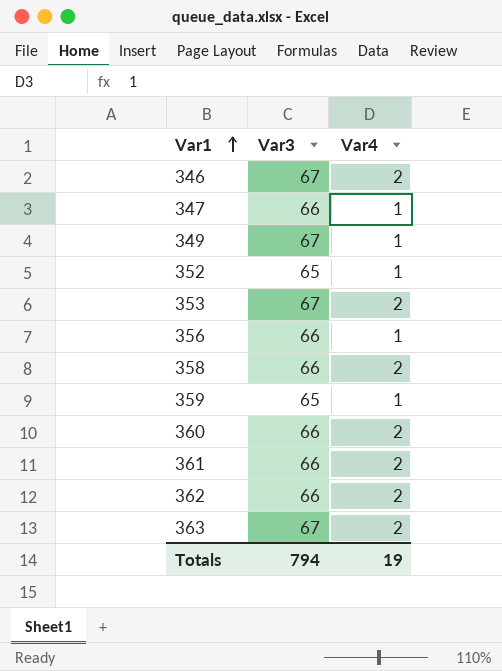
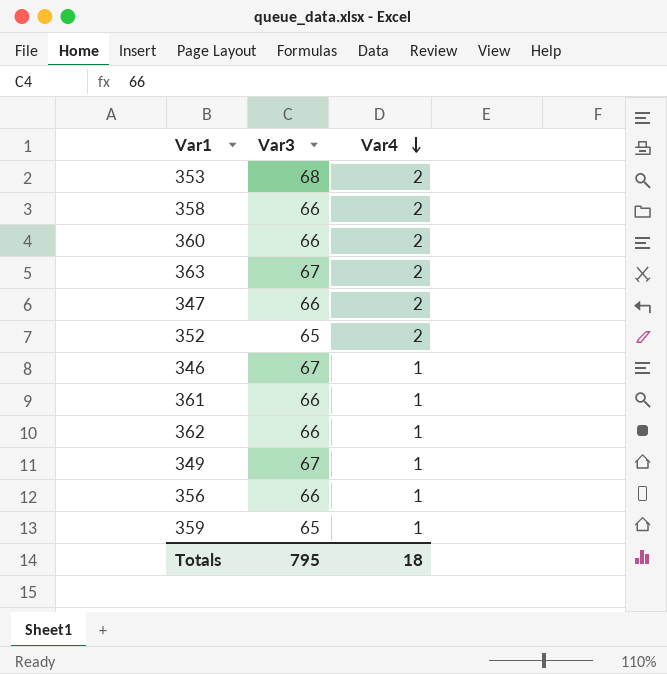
row order: Var1 ascending -> Var4 descending
353 | Var3: 67 -> 68
347 | Var4: 1 -> 2
352 | Var4: 1 -> 2
346 | Var4: 2 -> 1
361 | Var4: 2 -> 1
362 | Var4: 2 -> 1
Totals | Var3: 794 -> 795
Totals | Var4: 19 -> 18

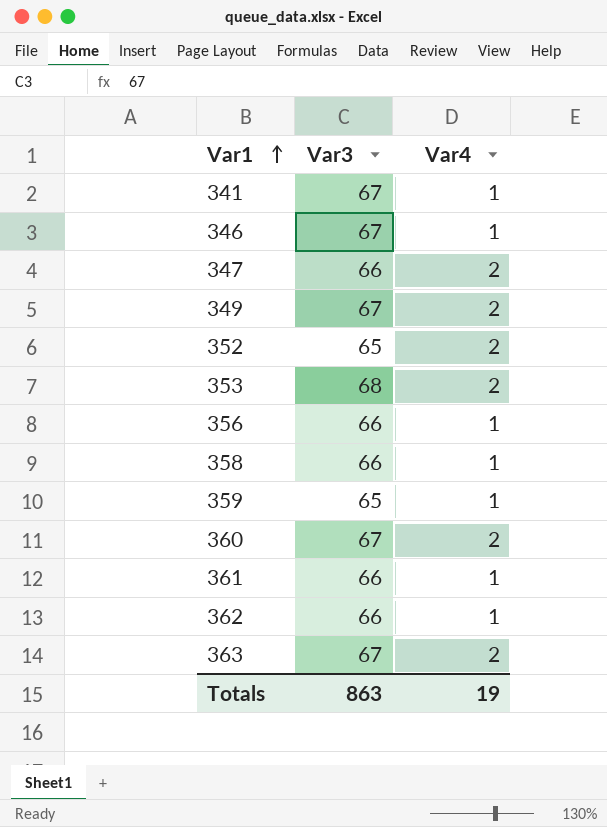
row order: Var4 descending -> Var1 ascending
row 341: none -> 67 | 1
349 | Var4: 1 -> 2
358 | Var4: 2 -> 1
360 | Var3: 66 -> 67
Totals | Var3: 795 -> 863
Totals | Var4: 18 -> 19

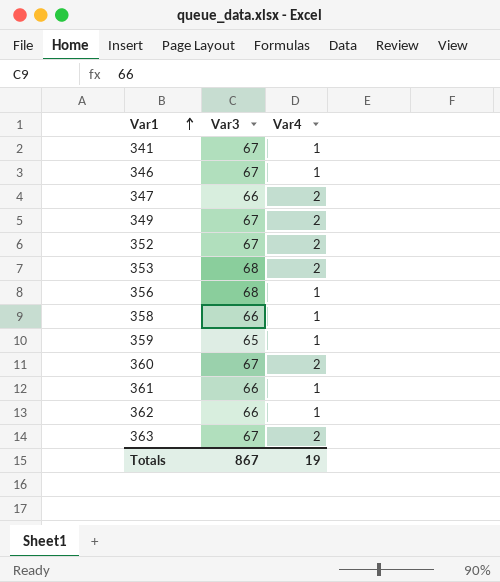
352 | Var3: 65 -> 67
356 | Var3: 66 -> 68
Totals | Var3: 863 -> 867

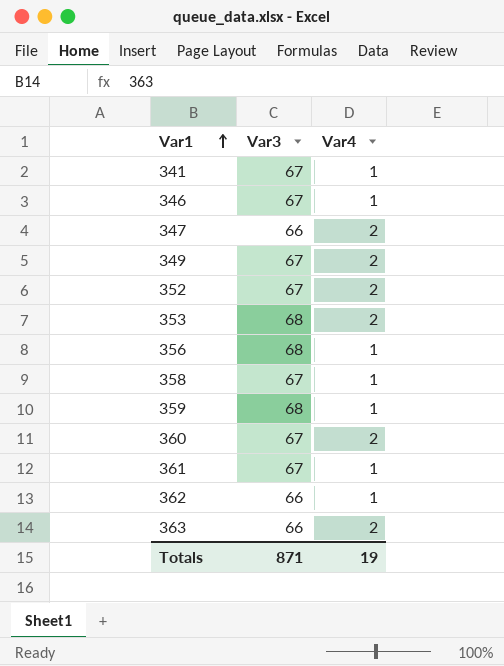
358 | Var3: 66 -> 67
359 | Var3: 65 -> 68
361 | Var3: 66 -> 67
363 | Var3: 67 -> 66
Totals | Var3: 867 -> 871

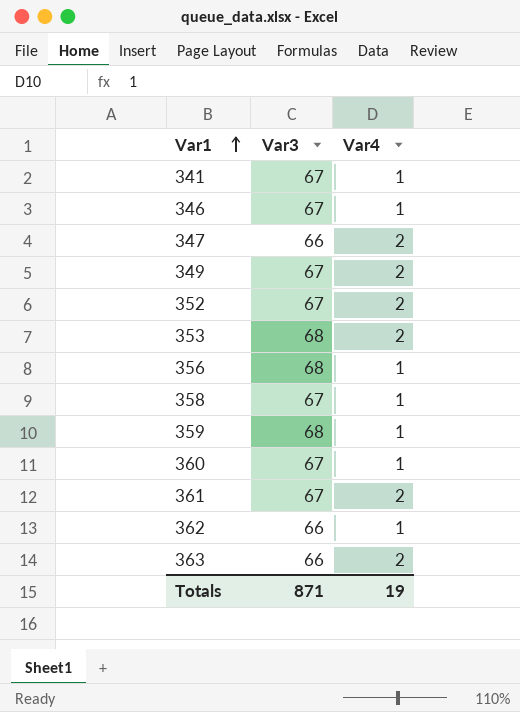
360 | Var4: 2 -> 1
361 | Var4: 1 -> 2

